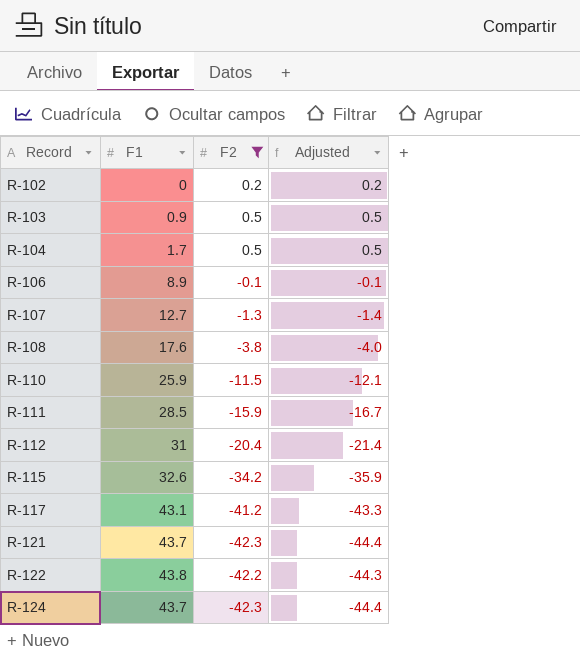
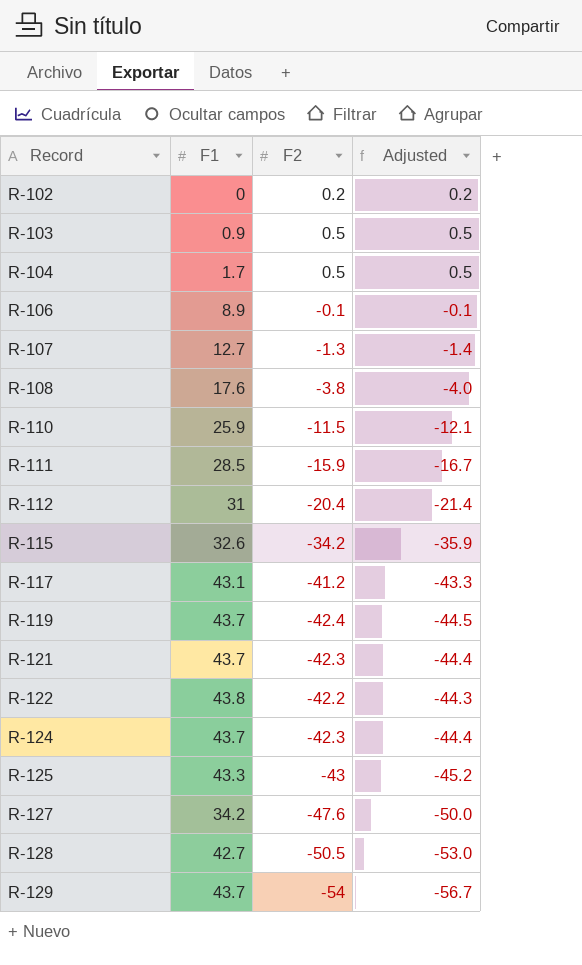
filter: F2 >= -42.3 -> none

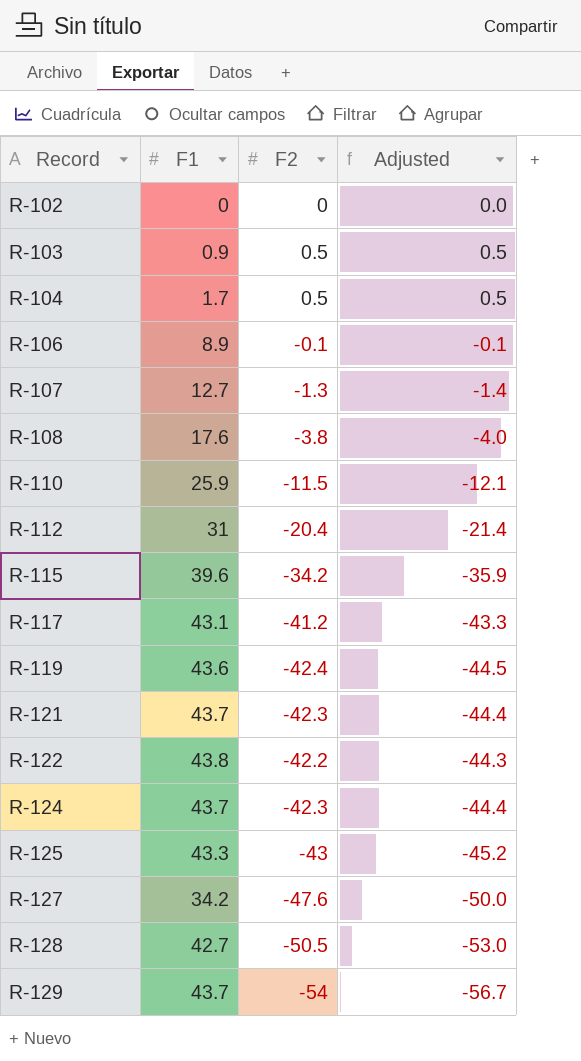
row R-111: 28.5 | -15.9 | -16.7 -> none
R-102 | F2: 0.2 -> 0
R-102 | Adjusted: 0.2 -> 0.0
R-115 | F1: 32.6 -> 39.6
R-119 | F1: 43.7 -> 43.6

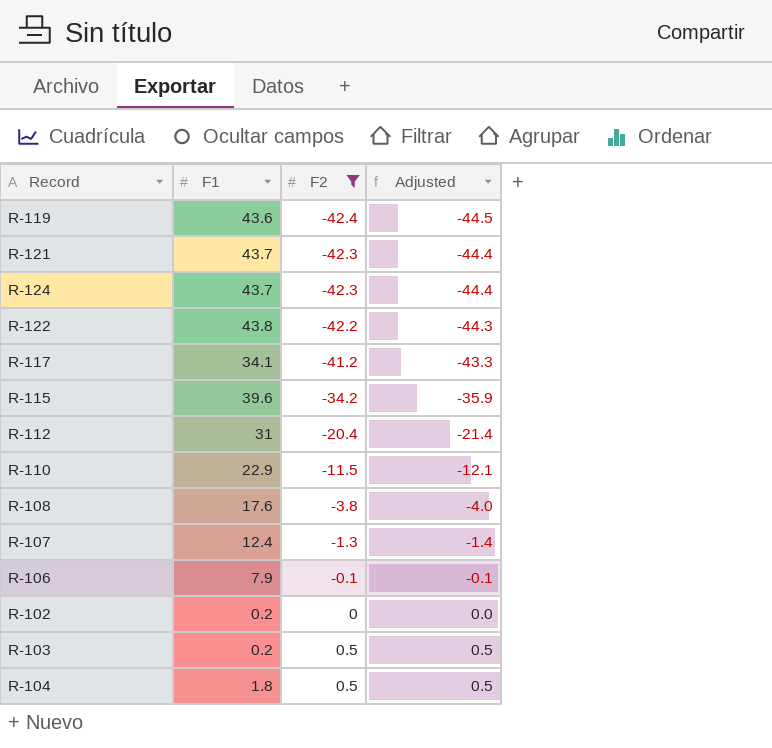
filter: none -> F2 >= -42.4
row order: Record ascending -> F2 ascending
R-117 | F1: 43.1 -> 34.1
R-110 | F1: 25.9 -> 22.9
R-107 | F1: 12.7 -> 12.4
R-106 | F1: 8.9 -> 7.9
R-102 | F1: 0 -> 0.2
R-103 | F1: 0.9 -> 0.2
R-104 | F1: 1.7 -> 1.8

